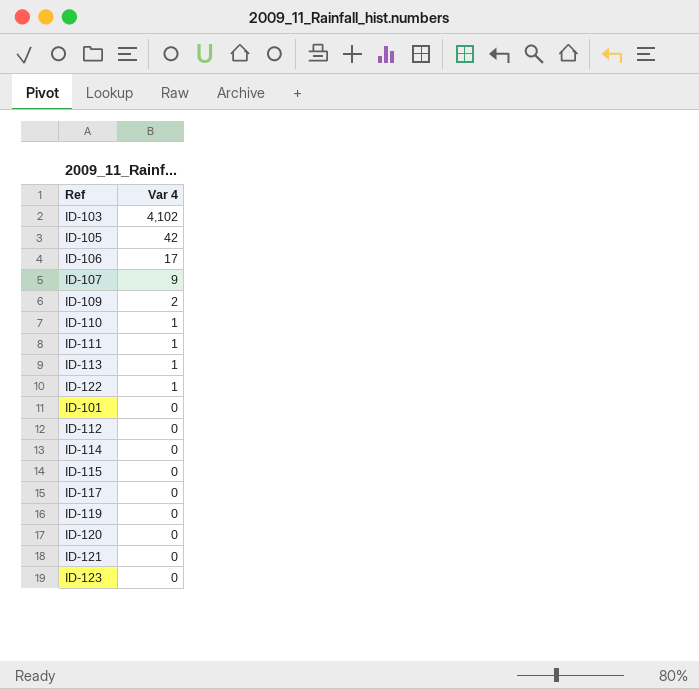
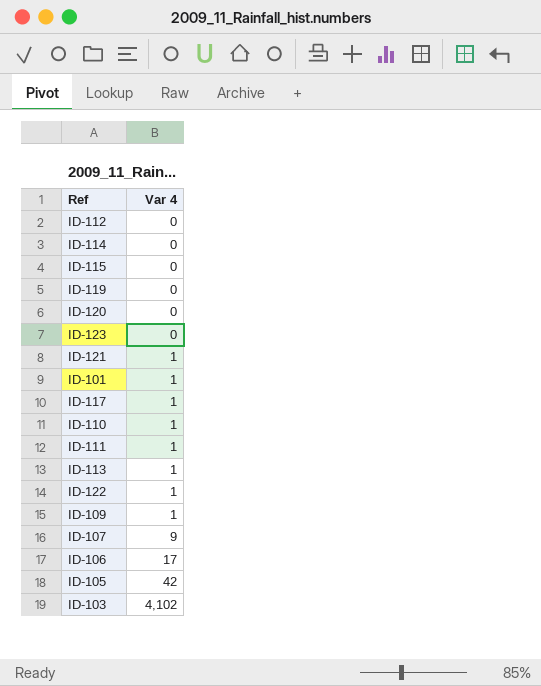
row order: Var 4 descending -> Var 4 ascending
ID-121 | Var 4: 0 -> 1
ID-101 | Var 4: 0 -> 1
ID-117 | Var 4: 0 -> 1
ID-109 | Var 4: 2 -> 1

